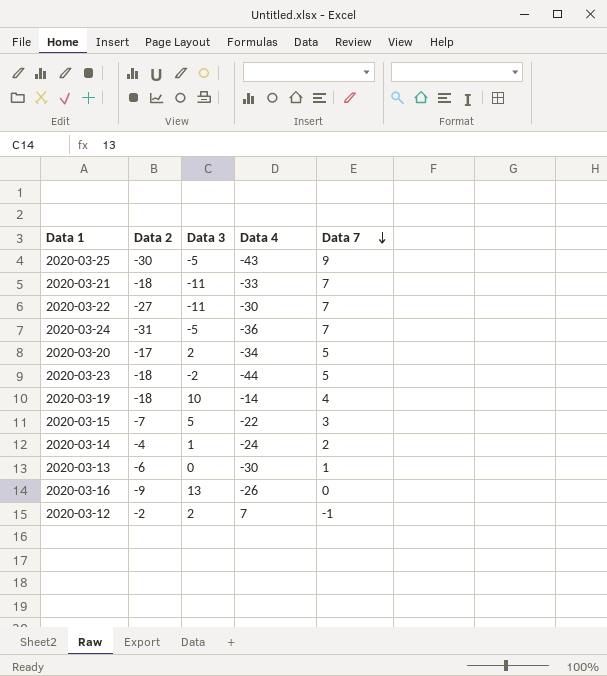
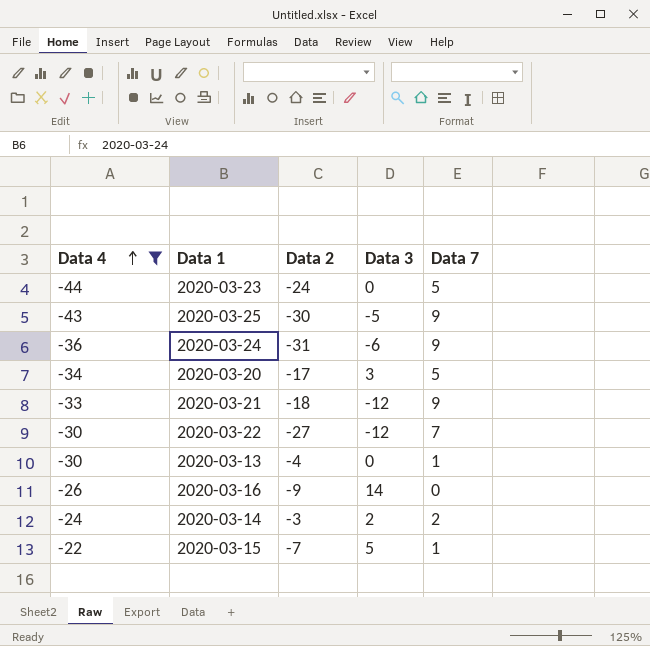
filter: none -> Data 4 <= -22
row order: Data 7 descending -> Data 4 ascending
column Data 4 | position: 4 -> 1
2020-03-23 | Data 2: -18 -> -24
2020-03-23 | Data 3: -2 -> 0
2020-03-24 | Data 3: -5 -> -6
2020-03-24 | Data 7: 7 -> 9
2020-03-20 | Data 3: 2 -> 3
2020-03-21 | Data 3: -11 -> -12
2020-03-21 | Data 7: 7 -> 9
2020-03-22 | Data 3: -11 -> -12
2020-03-13 | Data 2: -6 -> -4
2020-03-16 | Data 3: 13 -> 14
2020-03-14 | Data 2: -4 -> -3
2020-03-14 | Data 3: 1 -> 2
2020-03-15 | Data 7: 3 -> 1

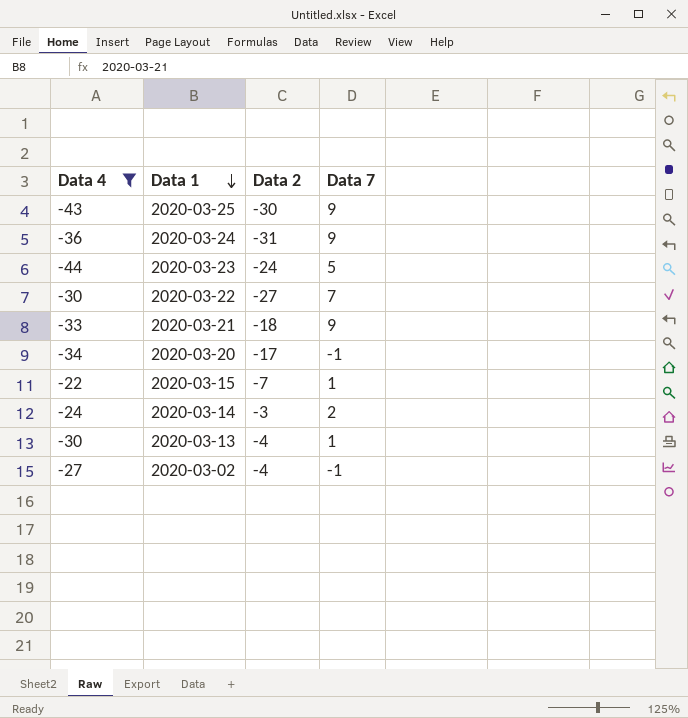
row order: Data 4 ascending -> Data 1 descending
column Data 3 | position: 4 -> none
row 2020-03-16: -26 | -9 | 14 | 0 -> none
2020-03-20 | Data 7: 5 -> -1
row 2020-03-02: none -> -27 | -4 | -1

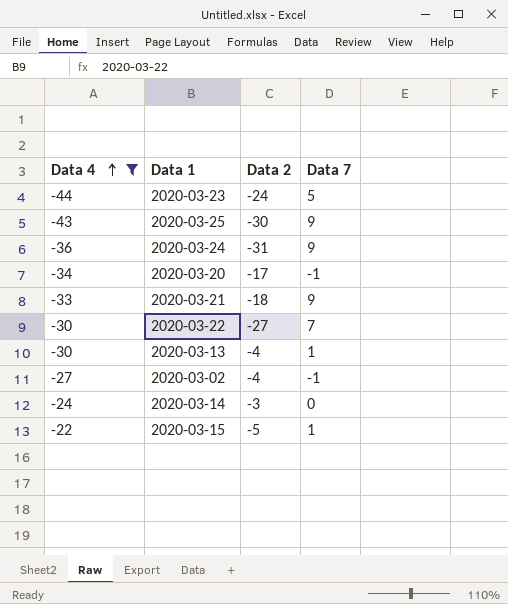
row order: Data 1 descending -> Data 4 ascending
2020-03-14 | Data 7: 2 -> 0
2020-03-15 | Data 2: -7 -> -5

